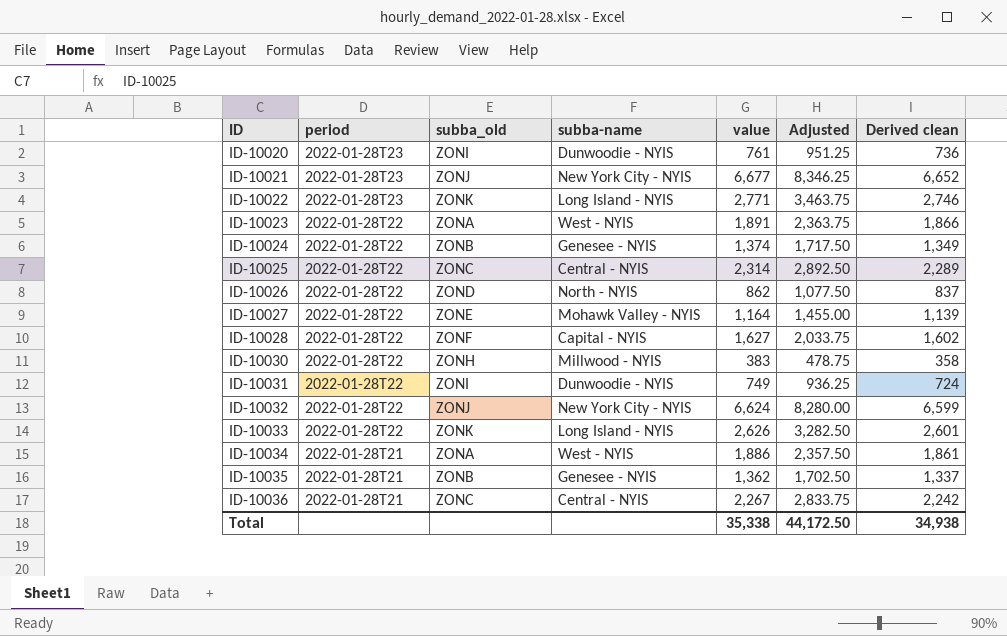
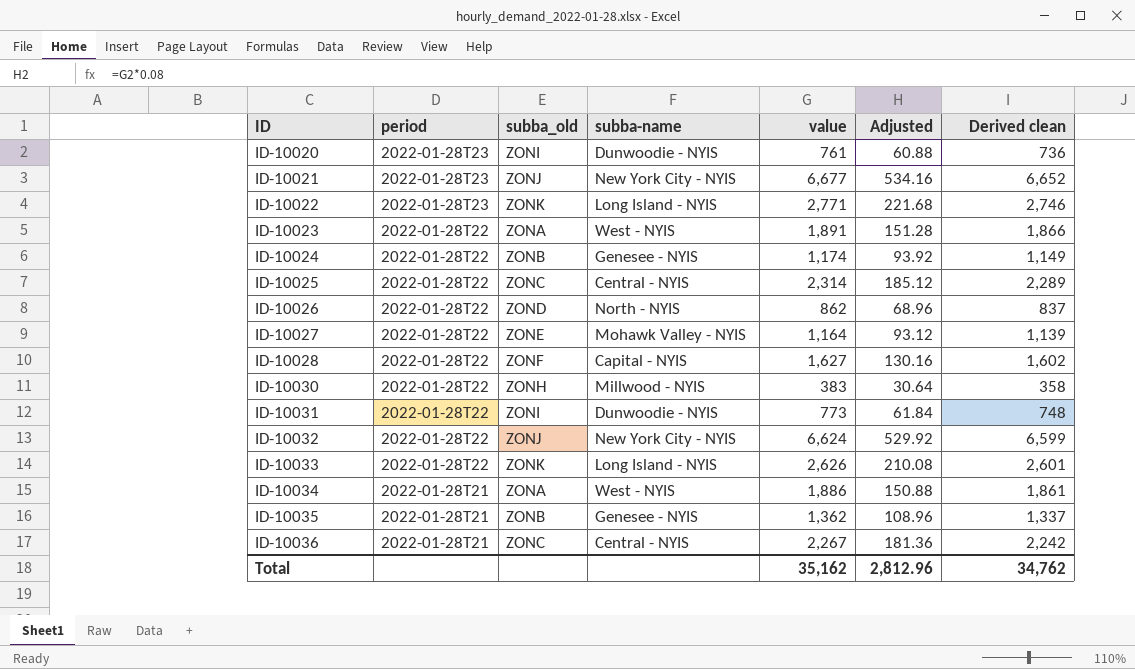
column Adjusted | formula: [value] * 1.25 -> [value] * 0.08
ID-10024 | value: 1,374 -> 1,174
ID-10024 | Derived clean: 1,349 -> 1,149
ID-10031 | value: 749 -> 773
ID-10031 | Derived clean: 724 -> 748
Total | value: 35,338 -> 35,162
Total | Adjusted: 44,172.50 -> 2,812.96
Total | Derived clean: 34,938 -> 34,762

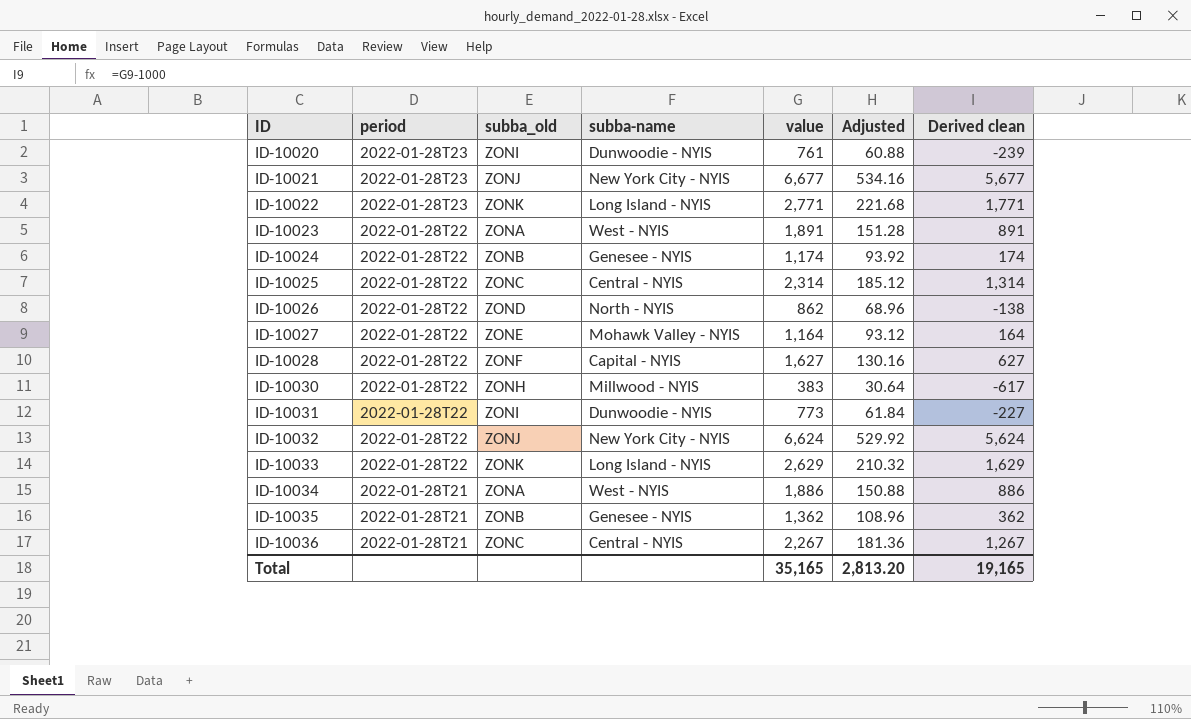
column Derived clean | formula: [value] - 25 -> [value] - 1000
ID-10033 | value: 2,626 -> 2,629
ID-10033 | Adjusted: 210.08 -> 210.32
Total | value: 35,162 -> 35,165
Total | Adjusted: 2,812.96 -> 2,813.20
Total | Derived clean: 34,762 -> 19,165

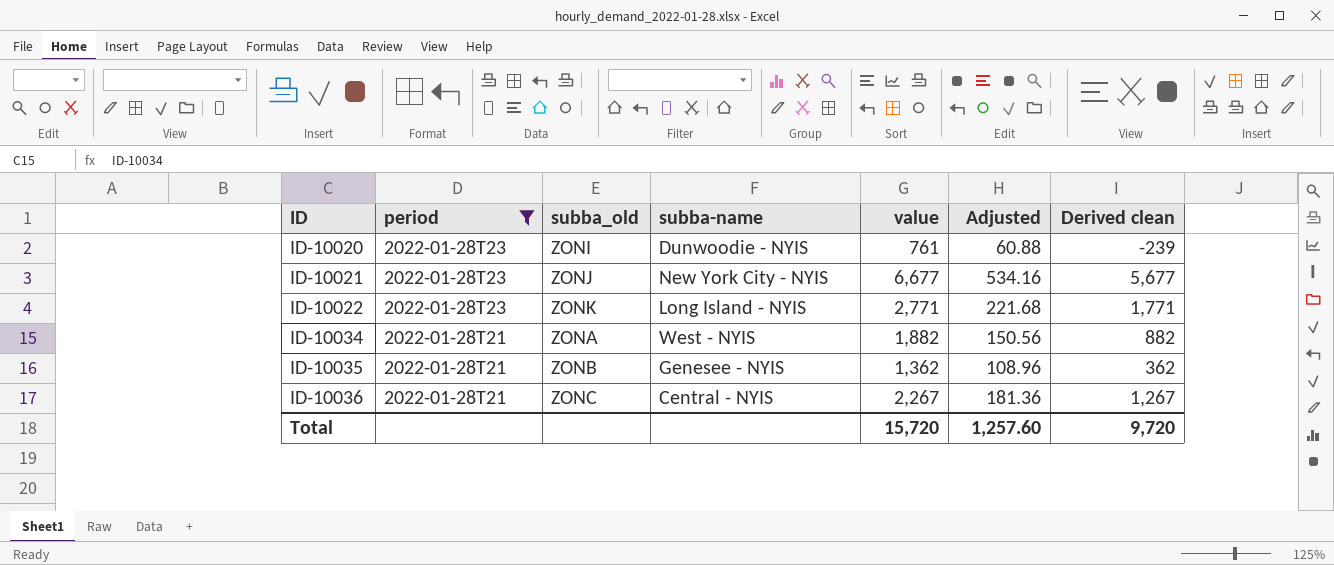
filter: none -> period != 2022-01-28T22
ID-10034 | value: 1,886 -> 1,882
ID-10034 | Adjusted: 150.88 -> 150.56
ID-10034 | Derived clean: 886 -> 882
Total | value: 35,165 -> 15,720
Total | Adjusted: 2,813.20 -> 1,257.60
Total | Derived clean: 19,165 -> 9,720

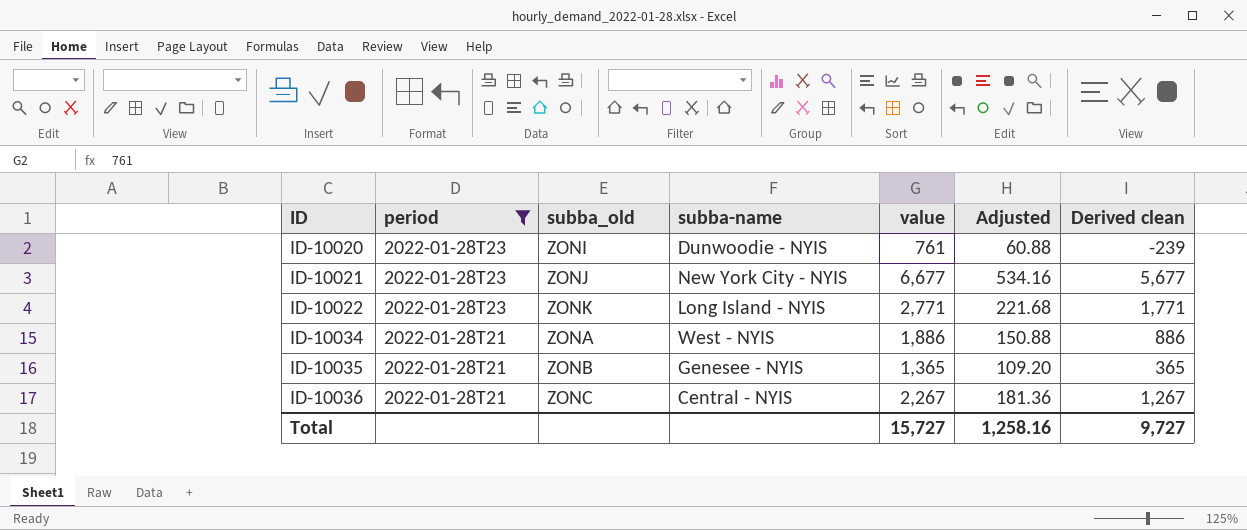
ID-10034 | value: 1,882 -> 1,886
ID-10034 | Adjusted: 150.56 -> 150.88
ID-10034 | Derived clean: 882 -> 886
ID-10035 | value: 1,362 -> 1,365
ID-10035 | Adjusted: 108.96 -> 109.20
ID-10035 | Derived clean: 362 -> 365
Total | value: 15,720 -> 15,727
Total | Adjusted: 1,257.60 -> 1,258.16
Total | Derived clean: 9,720 -> 9,727

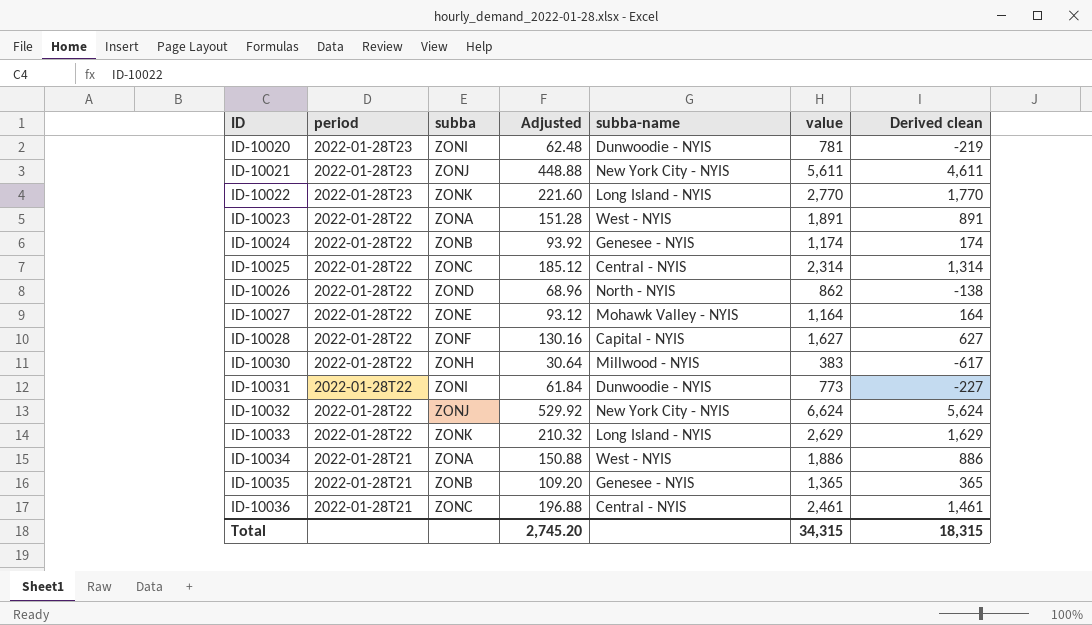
filter: period != 2022-01-28T22 -> none
column name: subba_old -> subba
column Adjusted | position: 6 -> 4
ID-10020 | Adjusted: 60.88 -> 62.48
ID-10020 | value: 761 -> 781
ID-10020 | Derived clean: -239 -> -219
ID-10021 | Adjusted: 534.16 -> 448.88
ID-10021 | value: 6,677 -> 5,611
ID-10021 | Derived clean: 5,677 -> 4,611
ID-10022 | Adjusted: 221.68 -> 221.60
ID-10022 | value: 2,771 -> 2,770
ID-10022 | Derived clean: 1,771 -> 1,770
ID-10036 | Adjusted: 181.36 -> 196.88
ID-10036 | value: 2,267 -> 2,461
ID-10036 | Derived clean: 1,267 -> 1,461
Total | Adjusted: 1,258.16 -> 2,745.20
Total | value: 15,727 -> 34,315
Total | Derived clean: 9,727 -> 18,315

